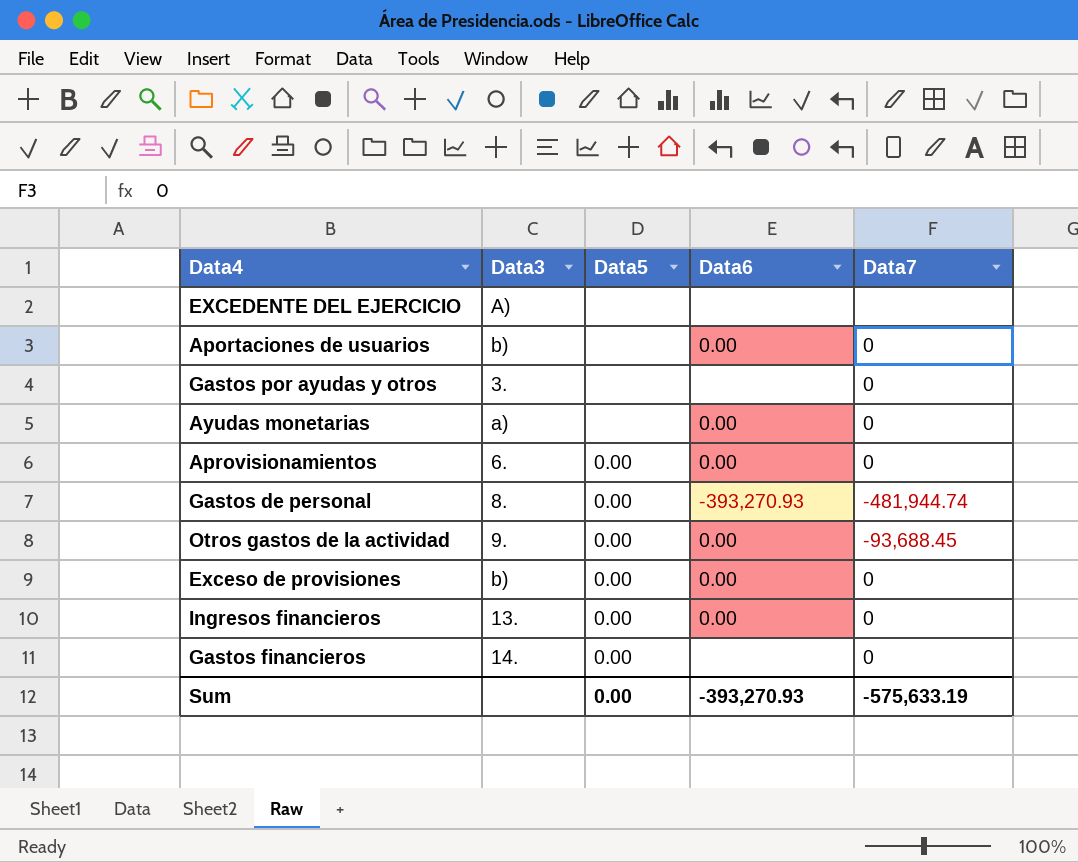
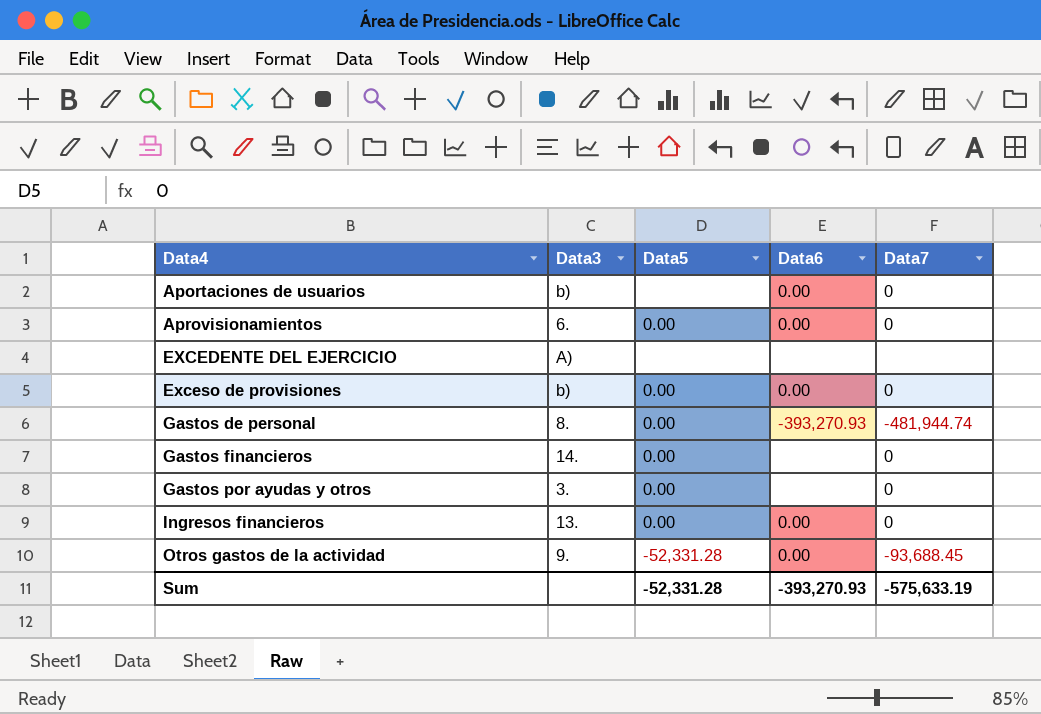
row order: none -> Data4 ascending
row Ayudas monetarias: a) | none | 0.00 | 0 -> none
Gastos por ayudas y otros | Data5: none -> 0.00
Otros gastos de la actividad | Data5: 0.00 -> -52,331.28
Sum | Data5: 0.00 -> -52,331.28

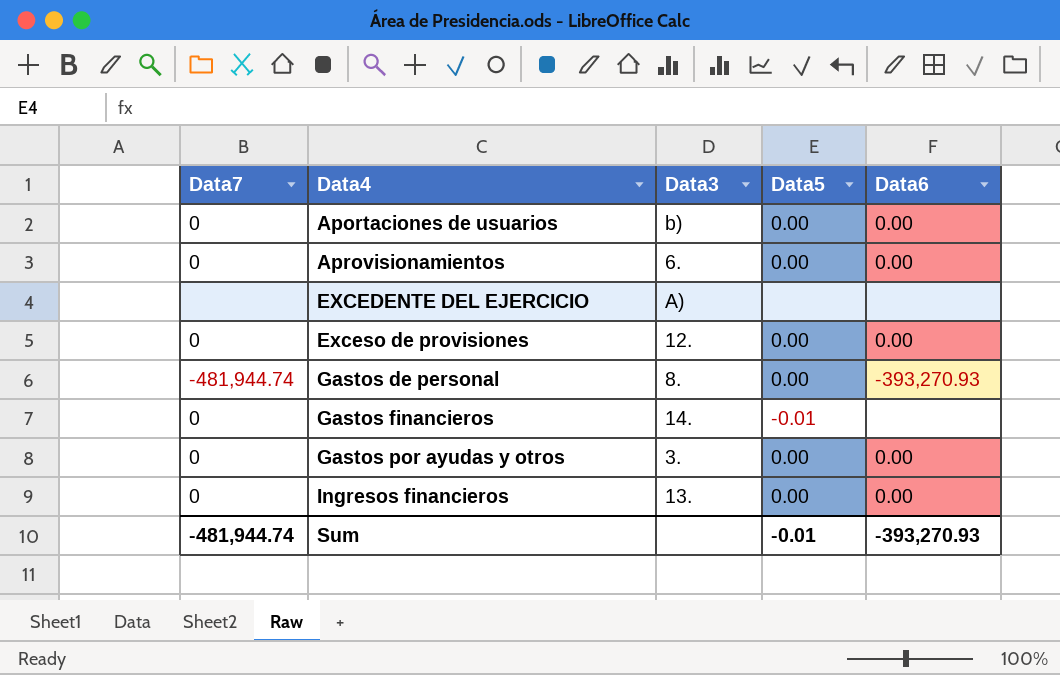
column Data7 | position: 5 -> 1
row Otros gastos de la actividad: 9. | -52,331.28 | 0.00 | -93,688.45 -> none
Aportaciones de usuarios | Data5: none -> 0.00
Exceso de provisiones | Data3: b) -> 12.
Gastos financieros | Data5: 0.00 -> -0.01
Gastos por ayudas y otros | Data6: none -> 0.00
Sum | Data7: -575,633.19 -> -481,944.74
Sum | Data5: -52,331.28 -> -0.01

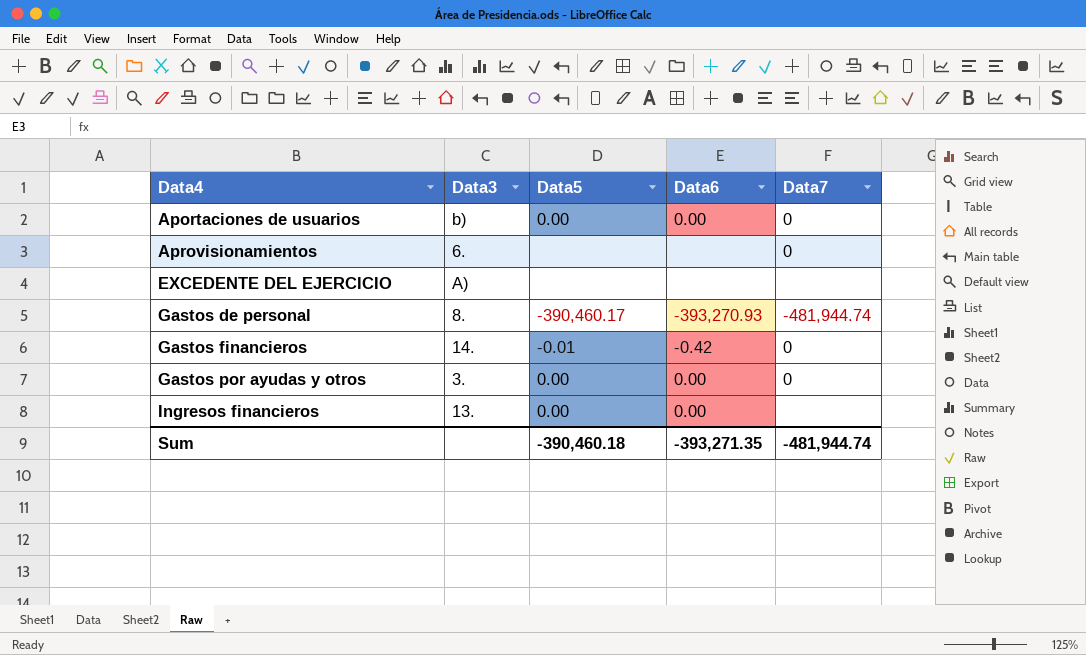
column Data7 | position: 1 -> 5
row Exceso de provisiones: 0 | 12. | 0.00 | 0.00 -> none
Aprovisionamientos | Data5: 0.00 -> none
Aprovisionamientos | Data6: 0.00 -> none
Gastos de personal | Data5: 0.00 -> -390,460.17
Gastos financieros | Data6: none -> -0.42
Ingresos financieros | Data7: 0 -> none
Sum | Data5: -0.01 -> -390,460.18
Sum | Data6: -393,270.93 -> -393,271.35

